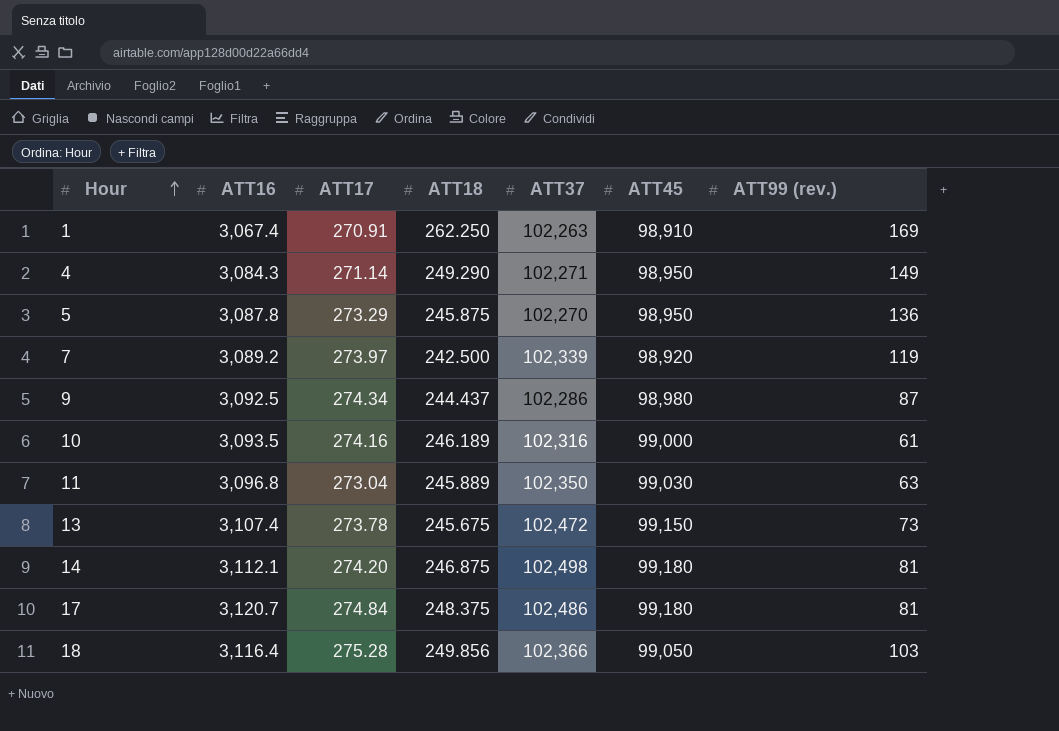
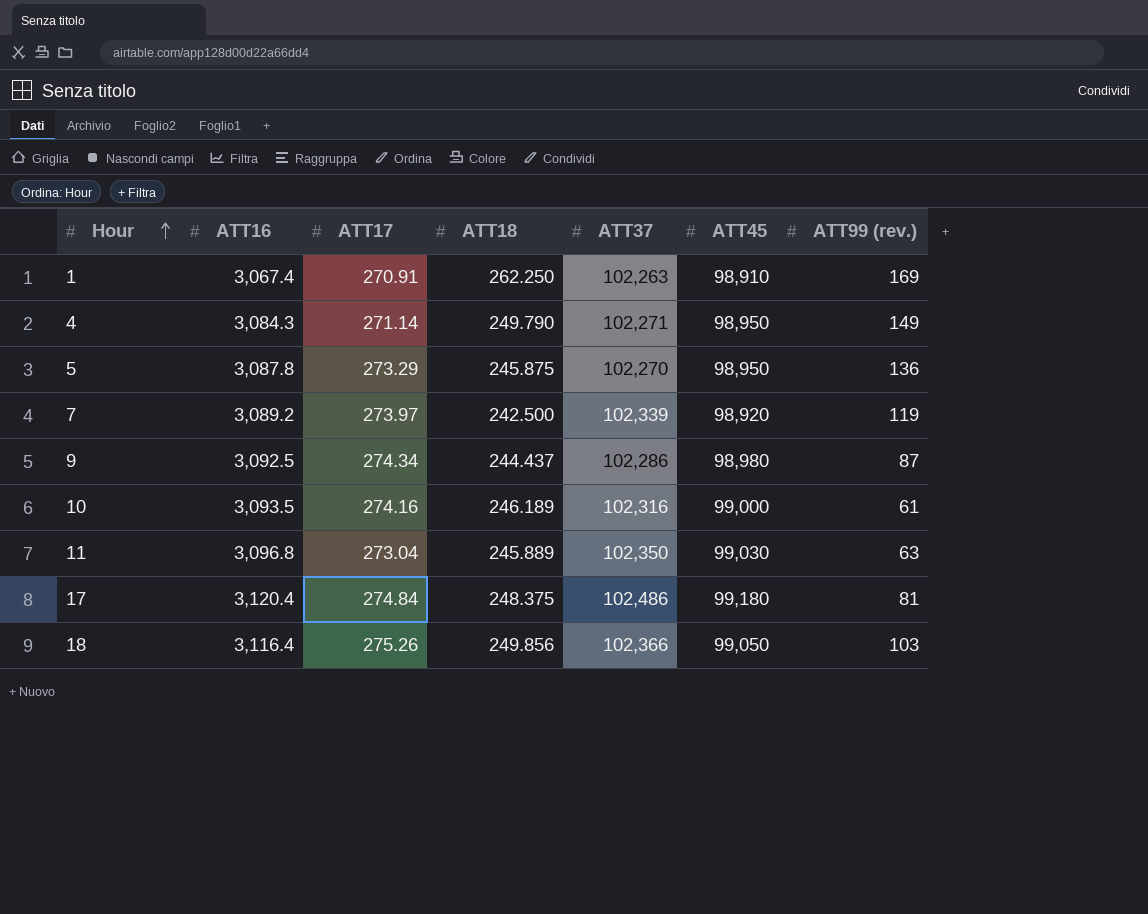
row 13: 3,107.4 | 273.78 | 245.675 | 102,472 | 99,150 | 73 -> none
row 14: 3,112.1 | 274.20 | 246.875 | 102,498 | 99,180 | 81 -> none
4 | ATT18: 249.290 -> 249.790
17 | ATT16: 3,120.7 -> 3,120.4
18 | ATT17: 275.28 -> 275.26

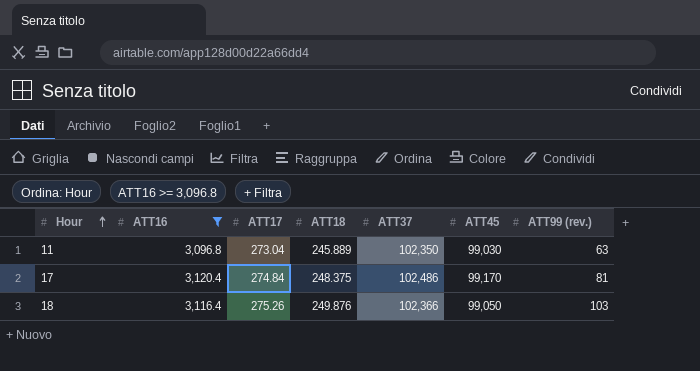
filter: none -> ATT16 >= 3,096.8
17 | ATT45: 99,180 -> 99,170
18 | ATT18: 249.856 -> 249.876

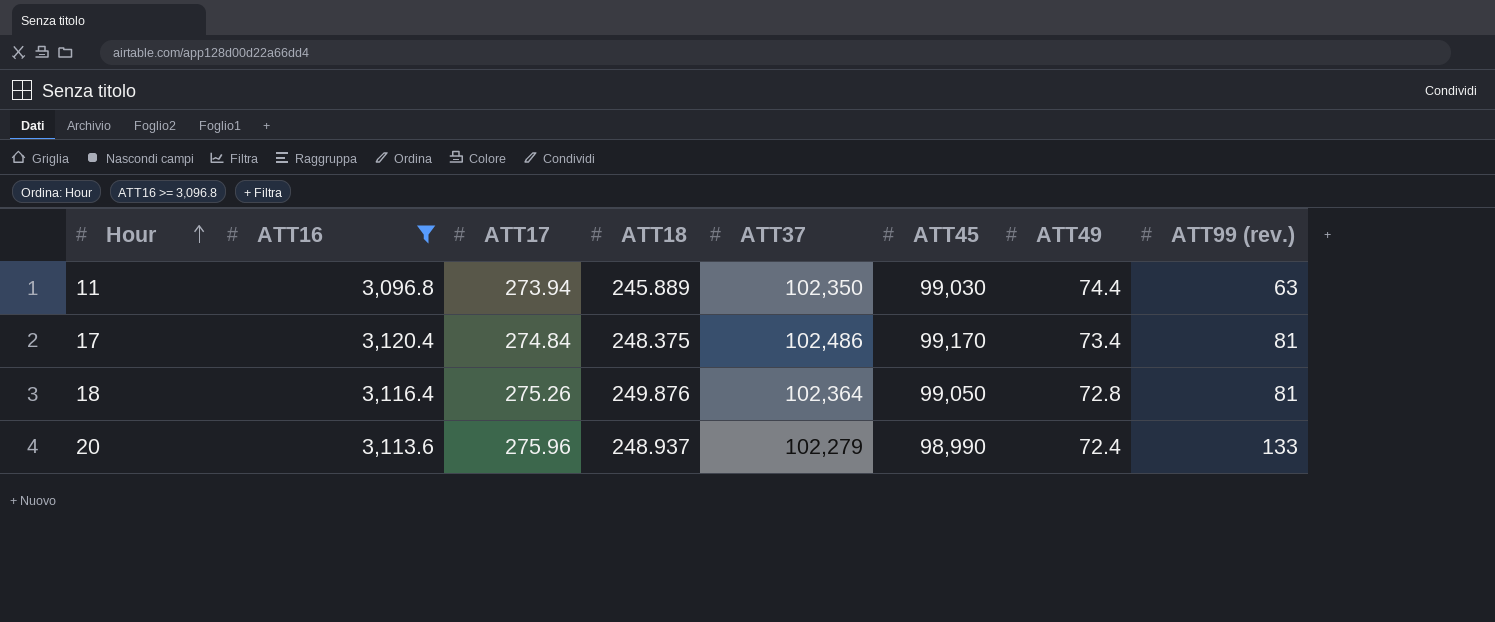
column ATT49 | position: none -> 7
11 | ATT17: 273.04 -> 273.94
18 | ATT37: 102,366 -> 102,364
18 | ATT99 (rev.): 103 -> 81
row 20: none -> 3,113.6 | 275.96 | 248.937 | 102,279 | 98,990 | 72.4 | 133

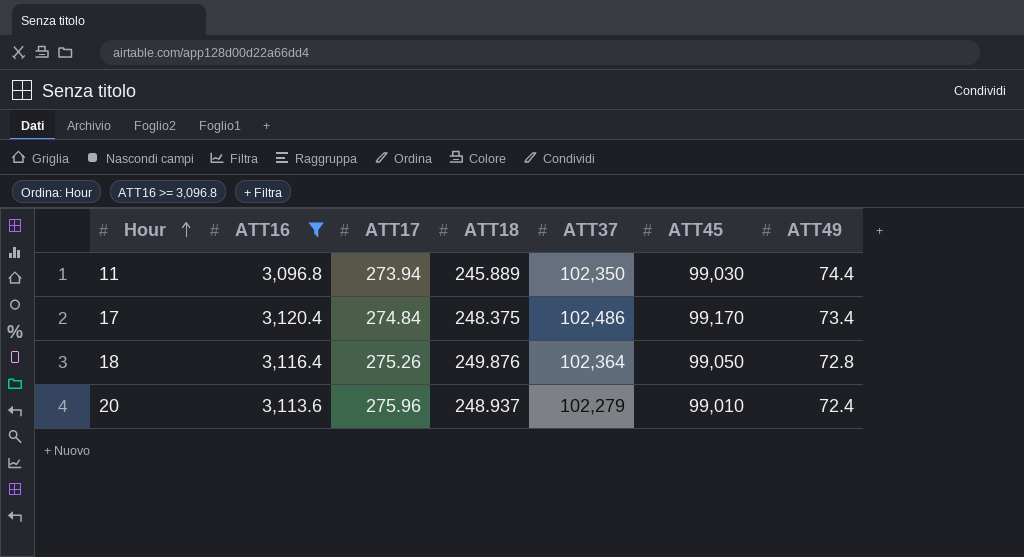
column ATT99 (rev.) | position: 8 -> none
20 | ATT45: 98,990 -> 99,010

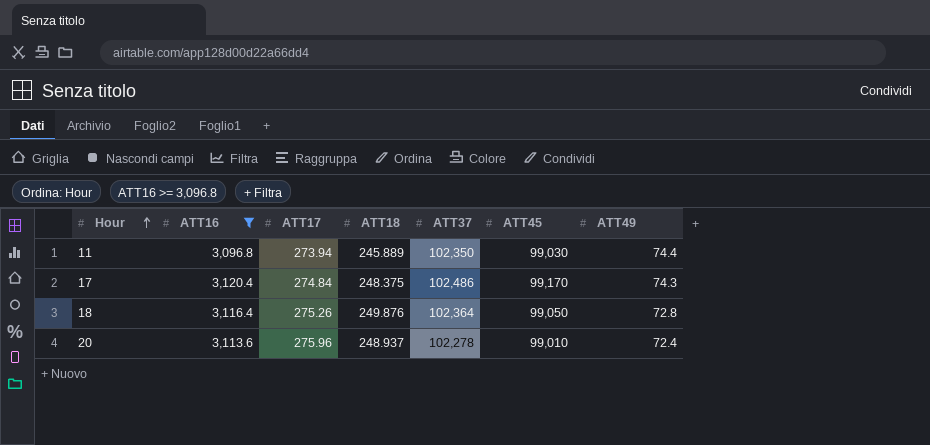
17 | ATT49: 73.4 -> 74.3
20 | ATT37: 102,279 -> 102,278

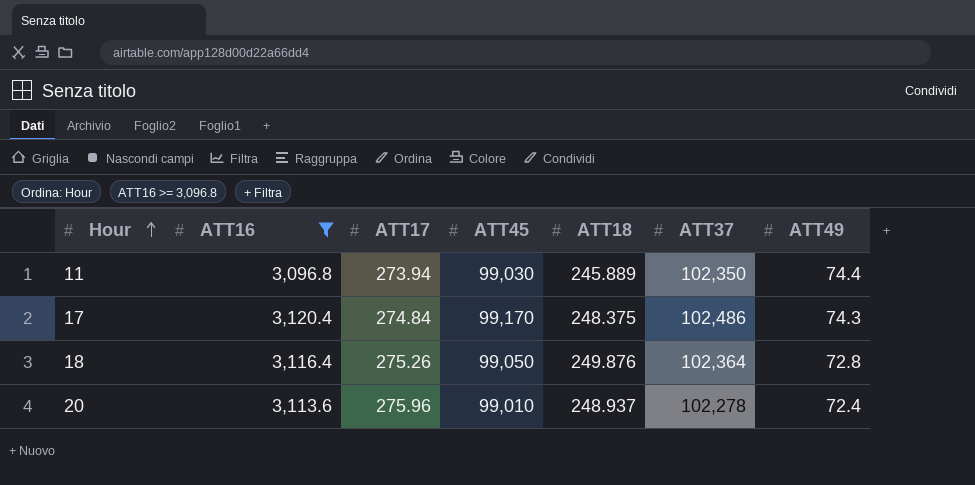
column ATT45 | position: 6 -> 4

